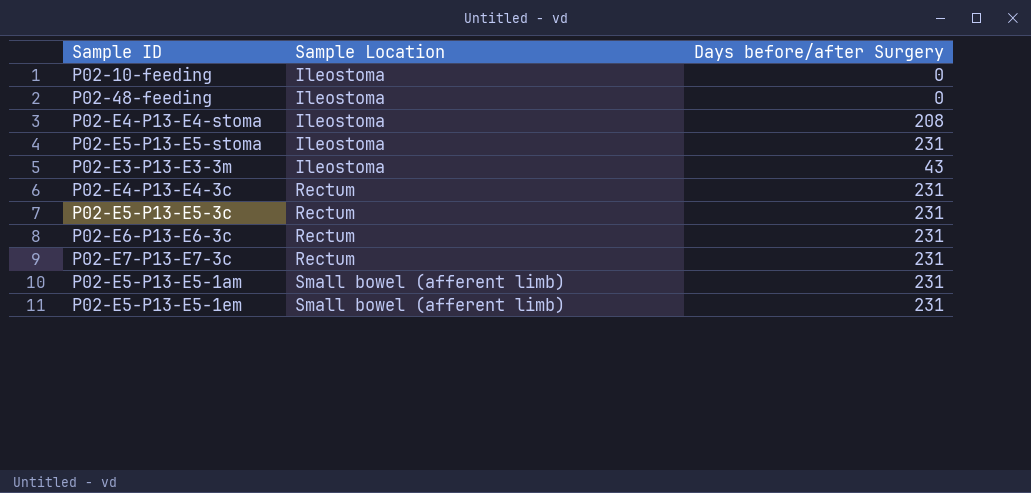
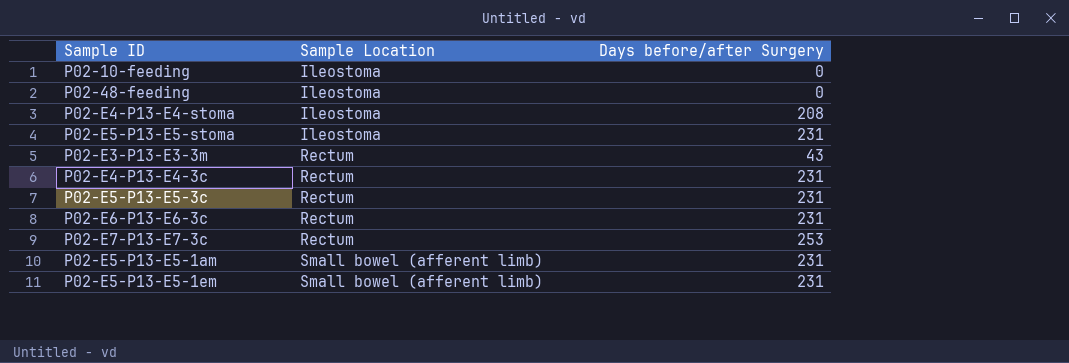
P02-E3-P13-E3-3m | Sample Location: Ileostoma -> Rectum
P02-E7-P13-E7-3c | Days before/after Surgery: 231 -> 253

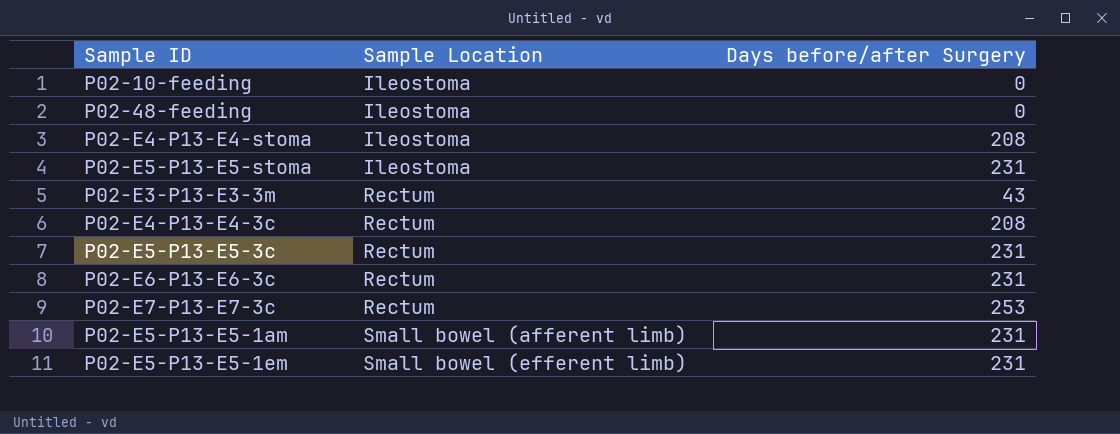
P02-E4-P13-E4-3c | Days before/after Surgery: 231 -> 208
P02-E5-P13-E5-1em | Sample Location: Small bowel (afferent limb) -> Small bowel (efferent limb)

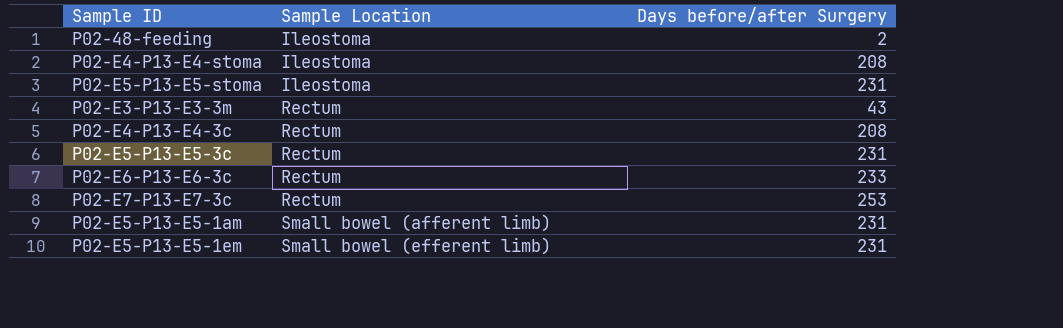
row P02-10-feeding: Ileostoma | 0 -> none
P02-48-feeding | Days before/after Surgery: 0 -> 2
P02-E6-P13-E6-3c | Days before/after Surgery: 231 -> 233

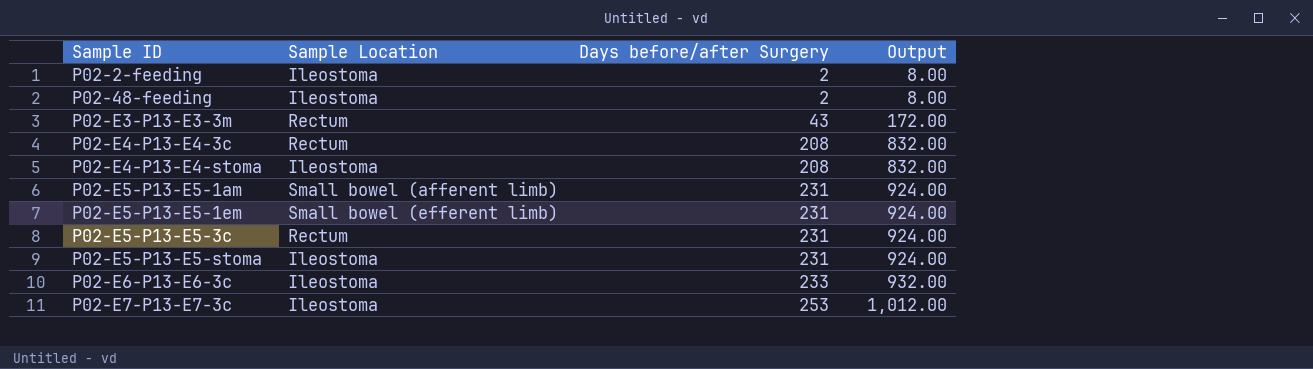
row order: Sample Location ascending -> Sample ID ascending
column Output | formula: none -> [Days before/after Surgery] * 4
row P02-2-feeding: none -> Ileostoma | 2 | 8.00
P02-E6-P13-E6-3c | Sample Location: Rectum -> Ileostoma
P02-E7-P13-E7-3c | Sample Location: Rectum -> Ileostoma

